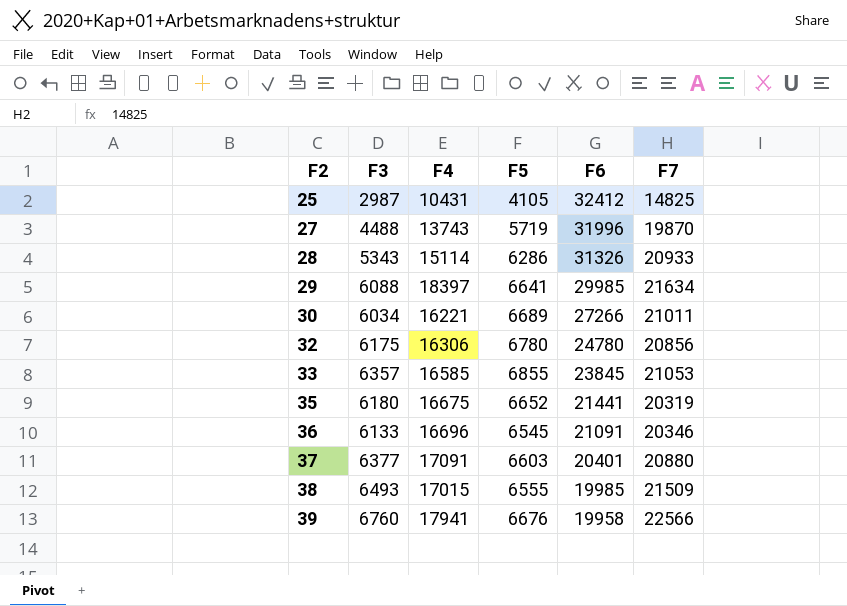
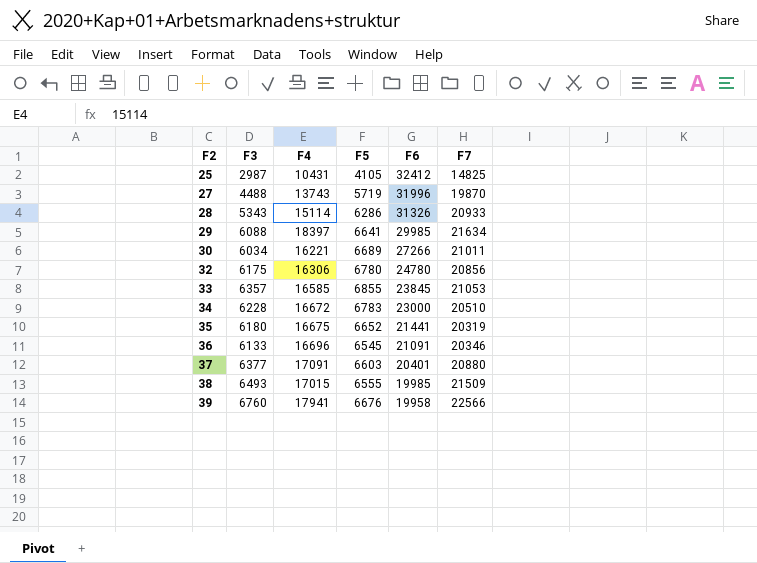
row 34: none -> 6228 | 16672 | 6783 | 23000 | 20510

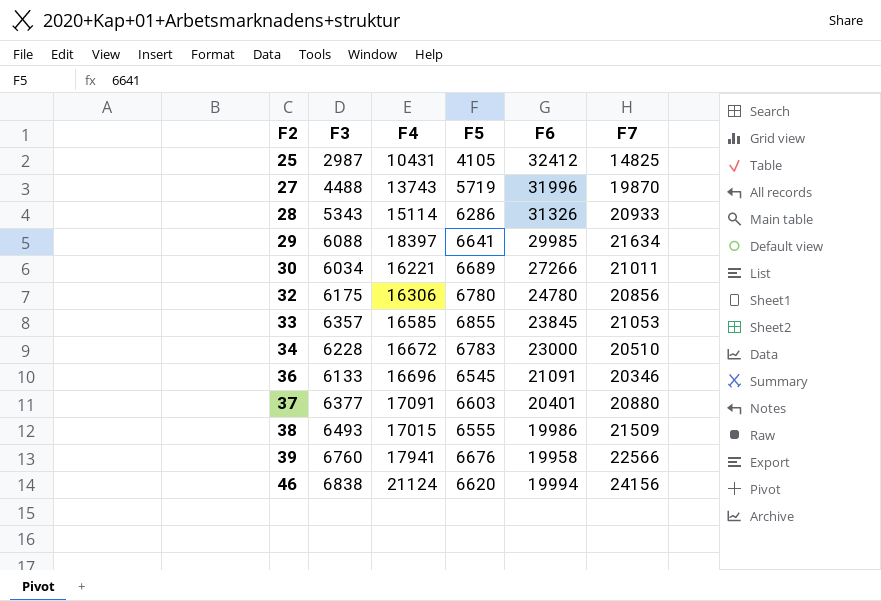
row 35: 6180 | 16675 | 6652 | 21441 | 20319 -> none
38 | F6: 19985 -> 19986
row 46: none -> 6838 | 21124 | 6620 | 19994 | 24156

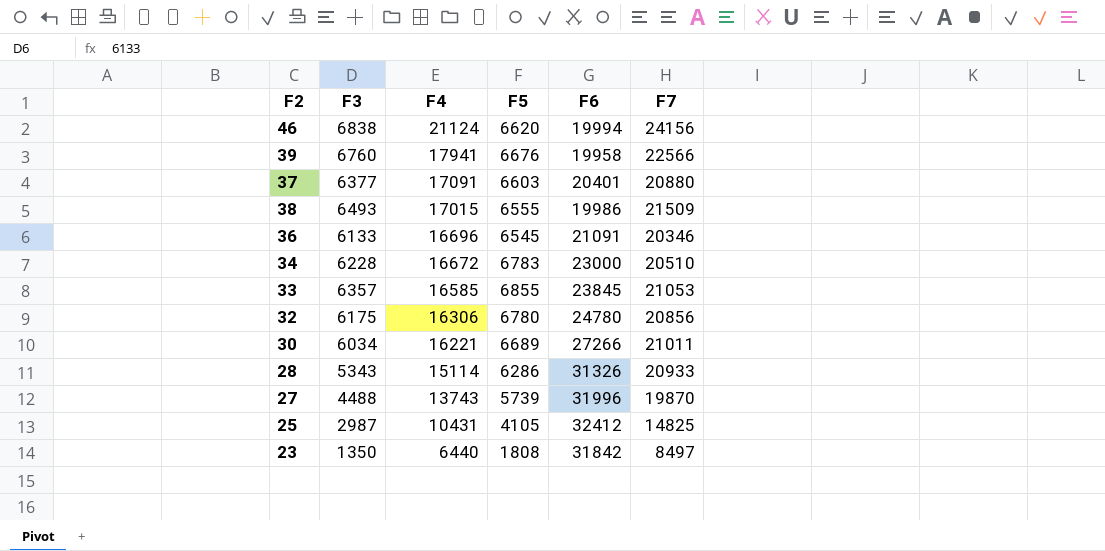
row order: F2 ascending -> F4 descending
row 29: 6088 | 18397 | 6641 | 29985 | 21634 -> none
27 | F5: 5719 -> 5739
row 23: none -> 1350 | 6440 | 1808 | 31842 | 8497

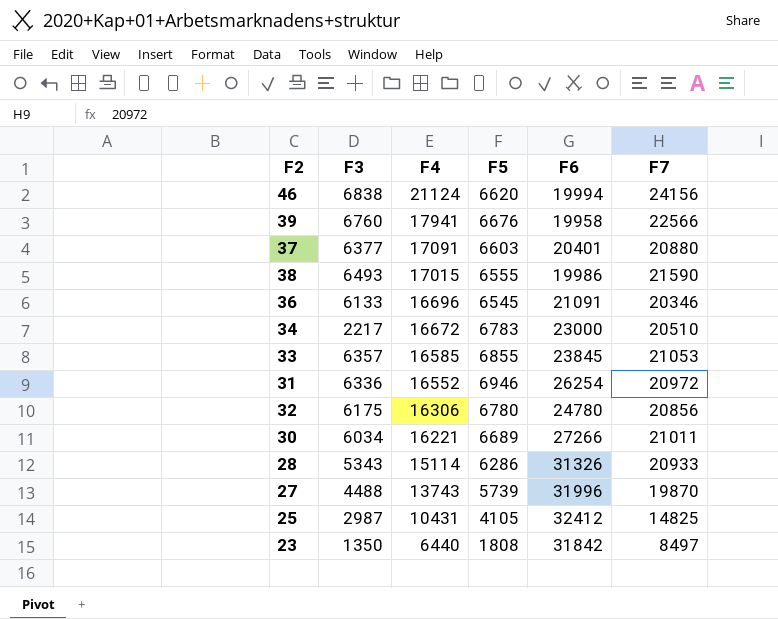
38 | F7: 21509 -> 21590
34 | F3: 6228 -> 2217
row 31: none -> 6336 | 16552 | 6946 | 26254 | 20972

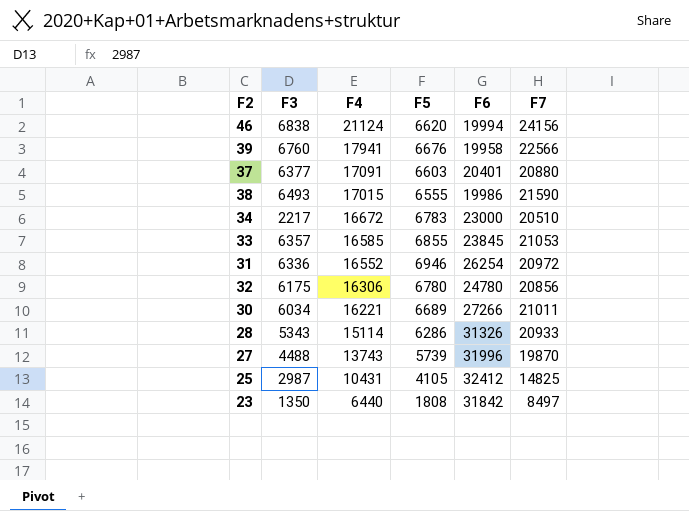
row 36: 6133 | 16696 | 6545 | 21091 | 20346 -> none

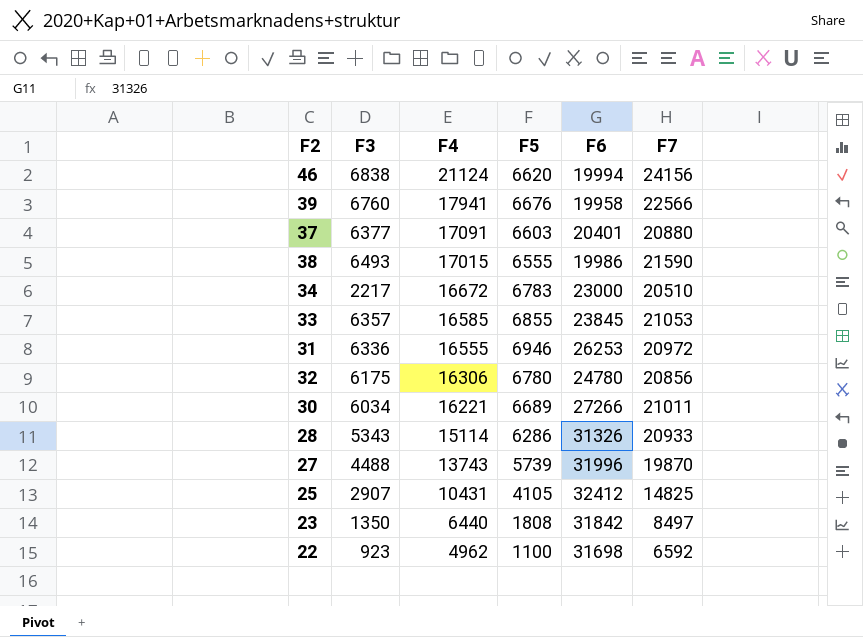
31 | F4: 16552 -> 16555
31 | F6: 26254 -> 26253
25 | F3: 2987 -> 2907
row 22: none -> 923 | 4962 | 1100 | 31698 | 6592

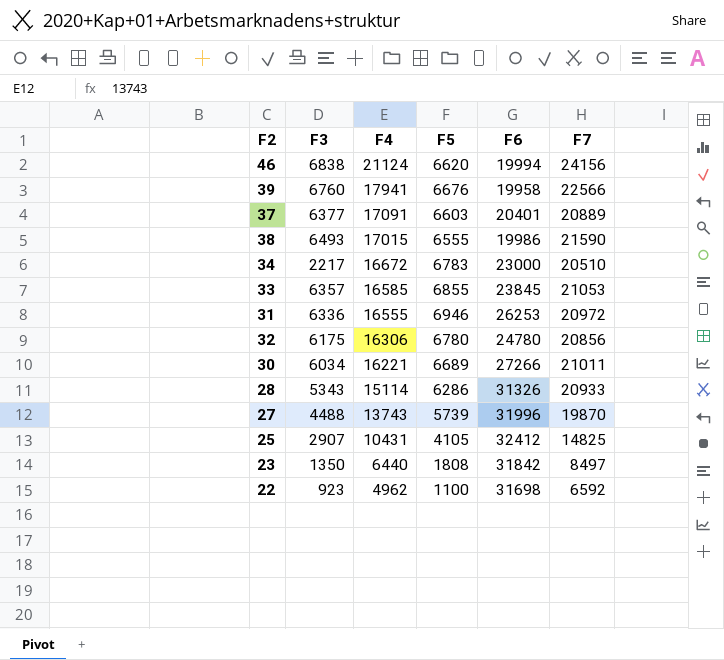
37 | F7: 20880 -> 20889

